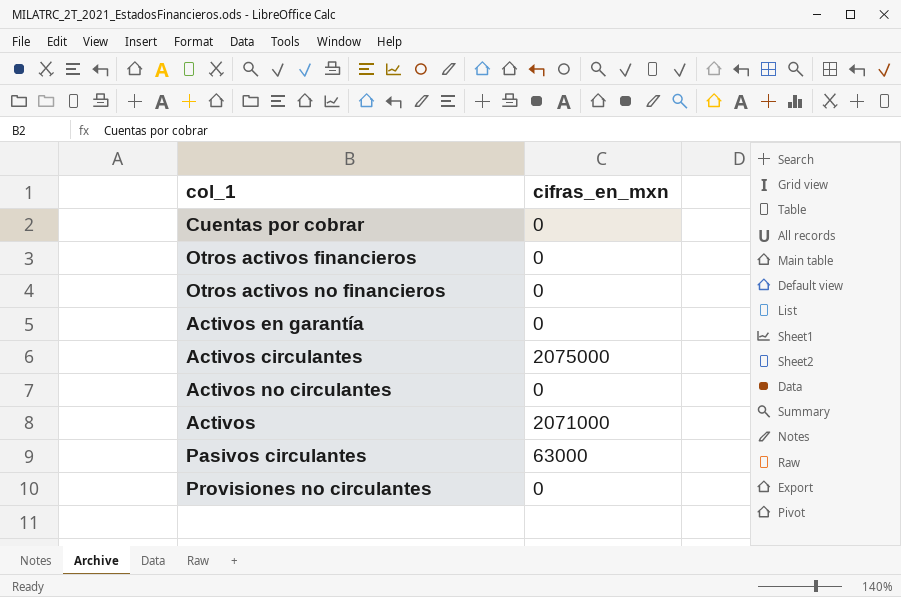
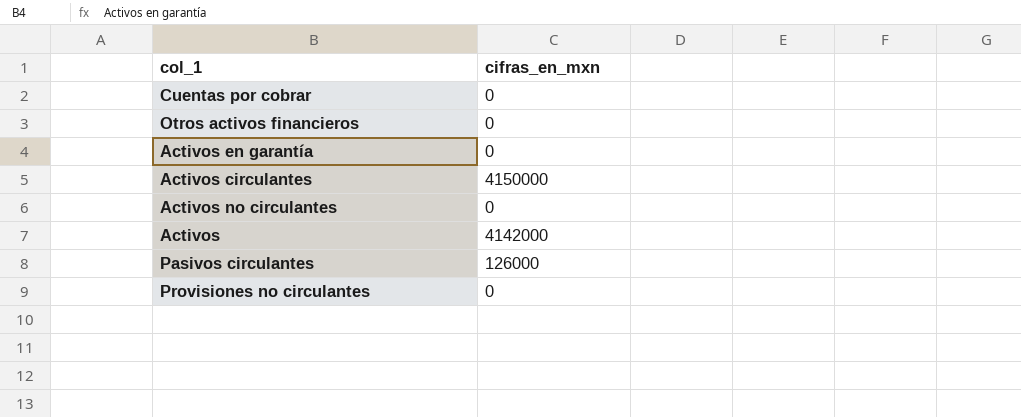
row Otros activos no financieros: 0 -> none
Activos circulantes | cifras_en_mxn: 2075000 -> 4150000
Activos | cifras_en_mxn: 2071000 -> 4142000
Pasivos circulantes | cifras_en_mxn: 63000 -> 126000

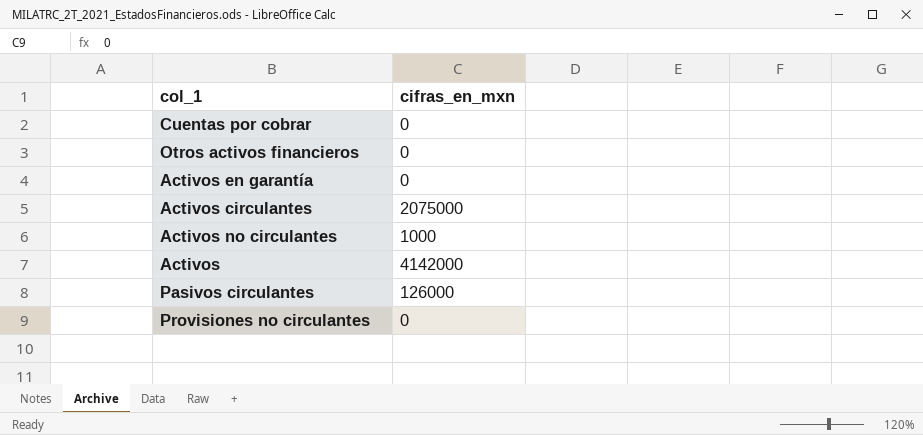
Activos circulantes | cifras_en_mxn: 4150000 -> 2075000
Activos no circulantes | cifras_en_mxn: 0 -> 1000

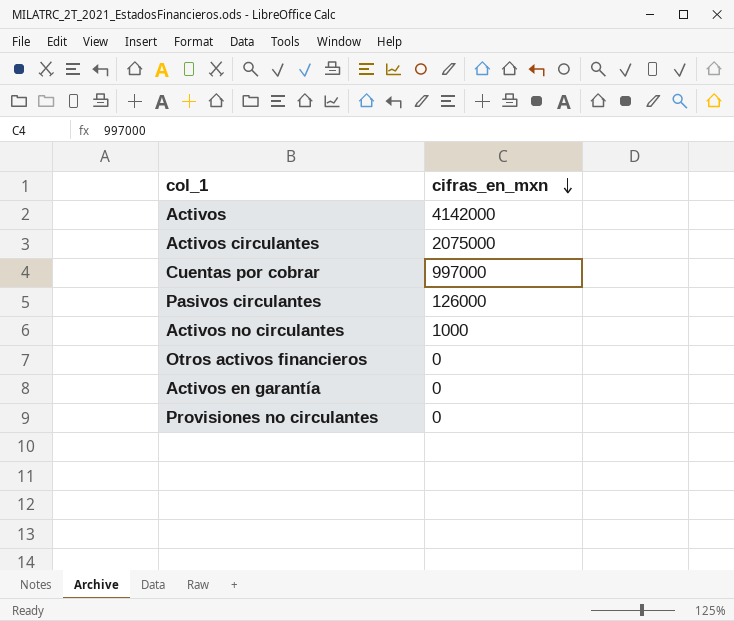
row order: none -> cifras_en_mxn descending
Cuentas por cobrar | cifras_en_mxn: 0 -> 997000

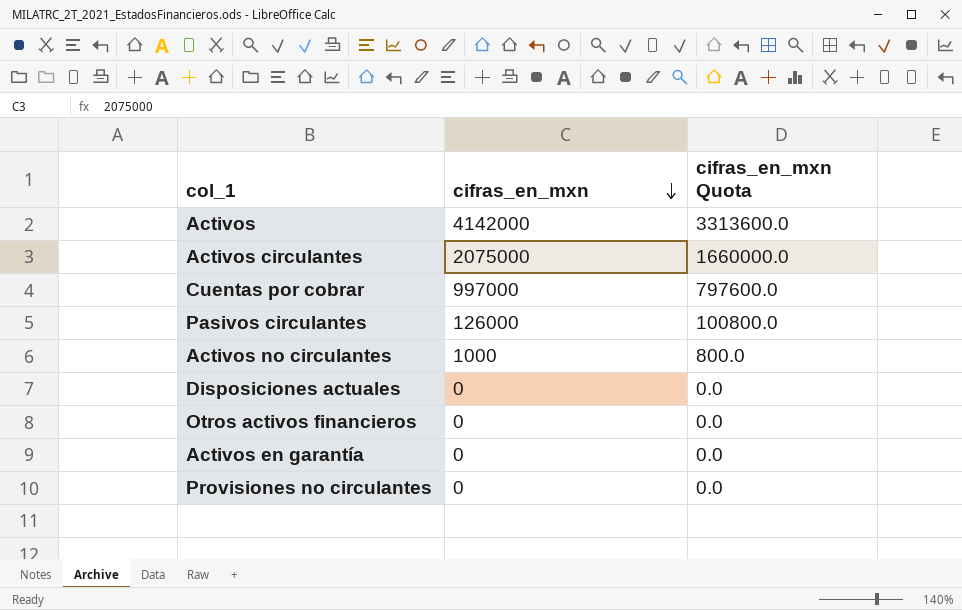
column cifras_en_mxn Quota | formula: none -> [cifras_en_mxn] * 0.8
row Disposiciones actuales: none -> 0 | 0.0

